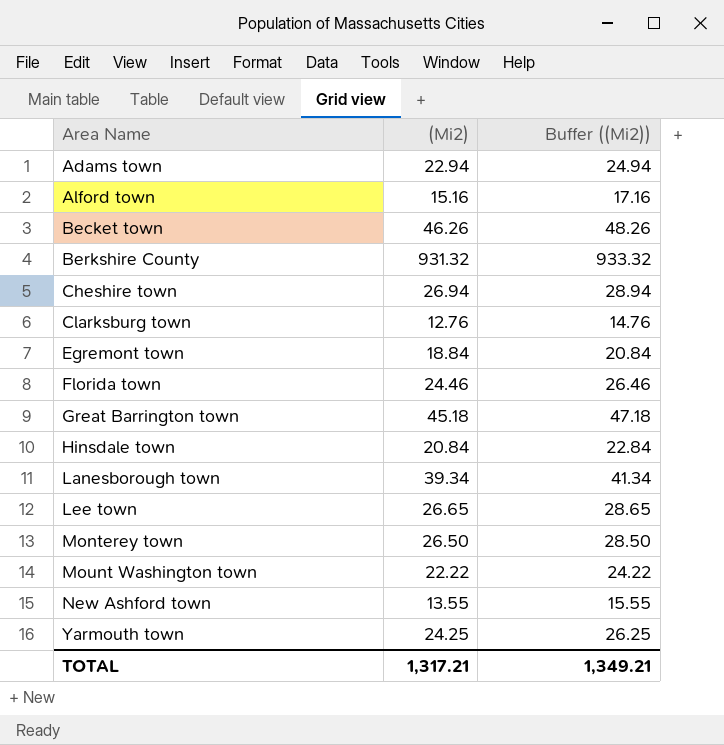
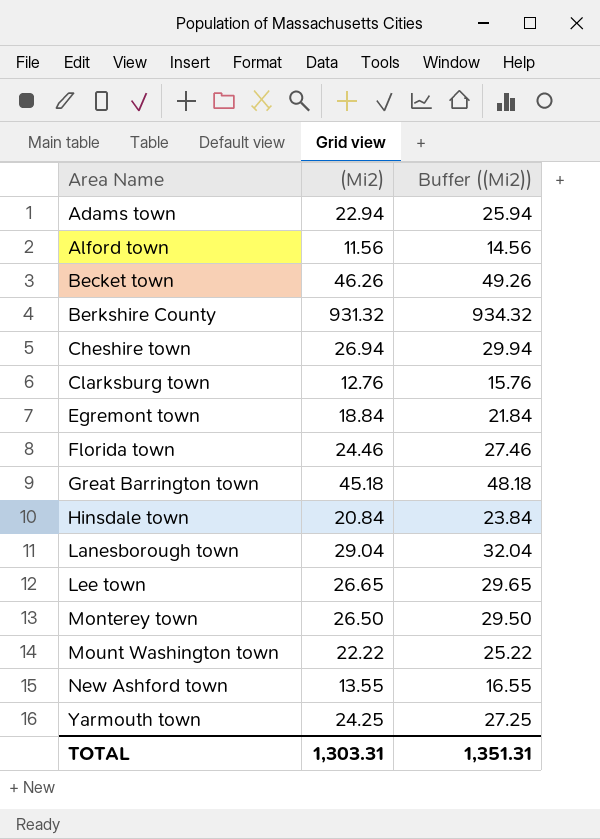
column Buffer ((Mi2)) | formula: [(Mi2)] + 2 -> [(Mi2)] + 3
Alford town | (Mi2): 15.16 -> 11.56
Lanesborough town | (Mi2): 39.34 -> 29.04
TOTAL | (Mi2): 1,317.21 -> 1,303.31
TOTAL | Buffer ((Mi2)): 1,349.21 -> 1,351.31

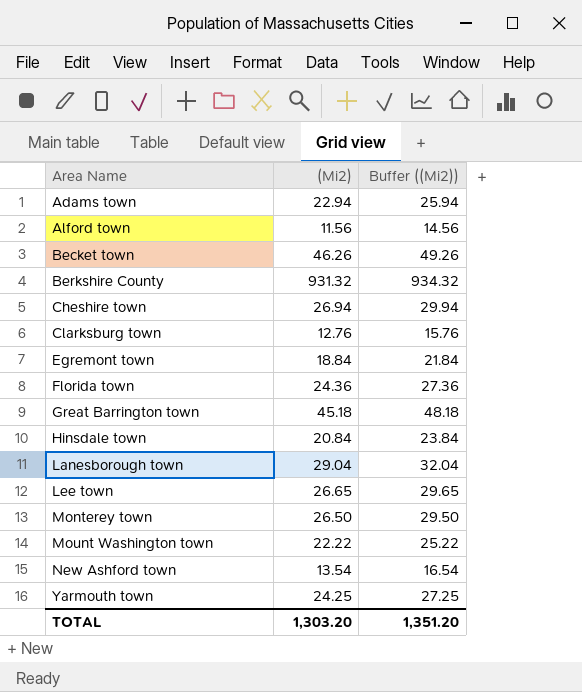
Florida town | (Mi2): 24.46 -> 24.36
Florida town | Buffer ((Mi2)): 27.46 -> 27.36
New Ashford town | (Mi2): 13.55 -> 13.54
New Ashford town | Buffer ((Mi2)): 16.55 -> 16.54
TOTAL | (Mi2): 1,303.31 -> 1,303.20
TOTAL | Buffer ((Mi2)): 1,351.31 -> 1,351.20

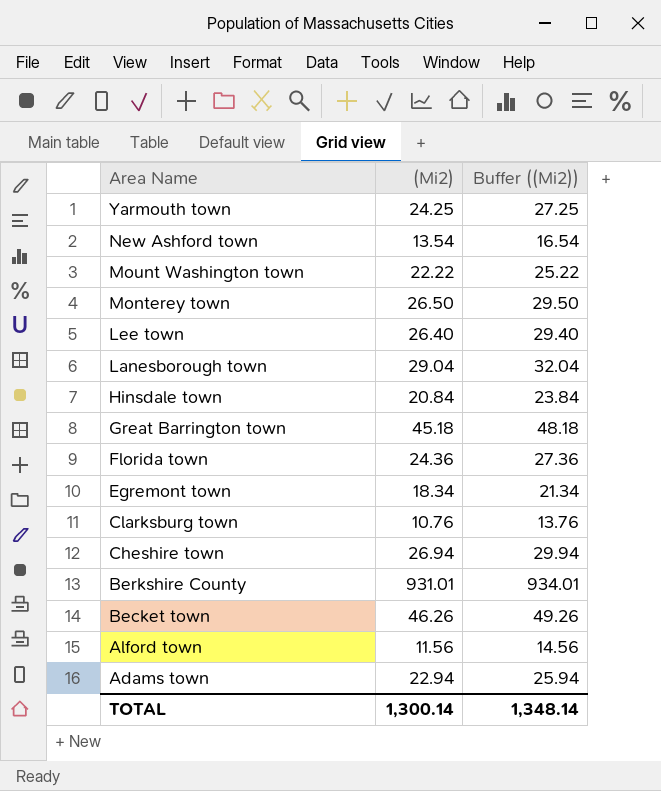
row order: Area Name ascending -> Area Name descending
Lee town | (Mi2): 26.65 -> 26.40
Lee town | Buffer ((Mi2)): 29.65 -> 29.40
Egremont town | (Mi2): 18.84 -> 18.34
Egremont town | Buffer ((Mi2)): 21.84 -> 21.34
Clarksburg town | (Mi2): 12.76 -> 10.76
Clarksburg town | Buffer ((Mi2)): 15.76 -> 13.76
Berkshire County | (Mi2): 931.32 -> 931.01
Berkshire County | Buffer ((Mi2)): 934.32 -> 934.01
TOTAL | (Mi2): 1,303.20 -> 1,300.14
TOTAL | Buffer ((Mi2)): 1,351.20 -> 1,348.14

